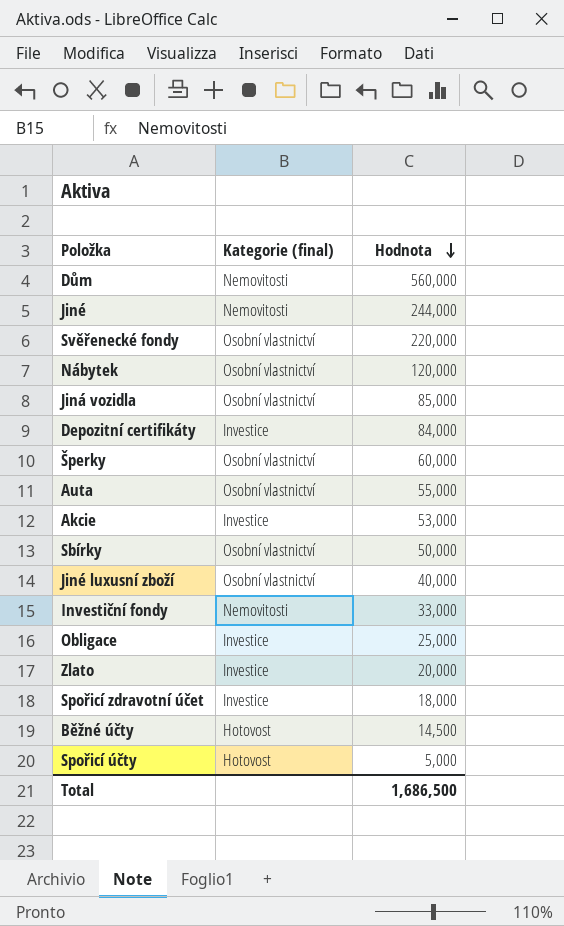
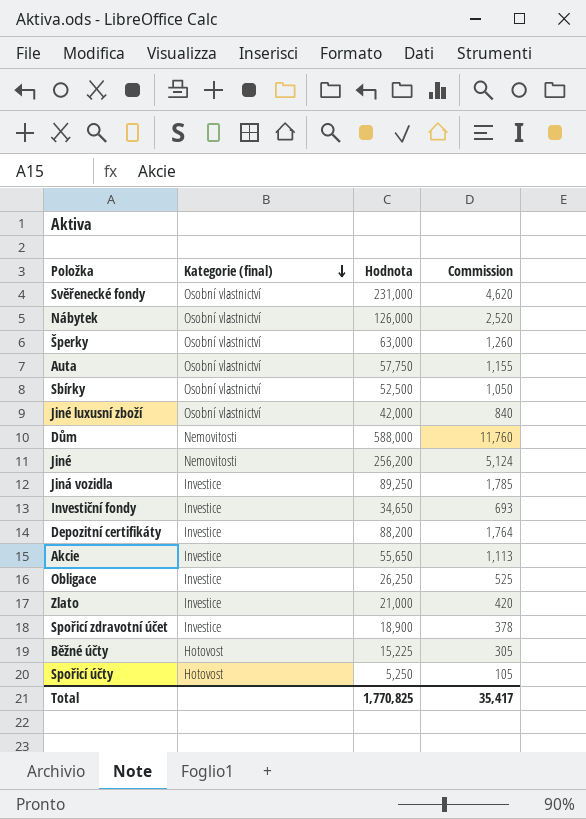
row order: Hodnota descending -> Kategorie (final) descending
column Commission | formula: none -> [Hodnota] * 0.02
Svěřenecké fondy | Hodnota: 220,000 -> 231,000
Nábytek | Hodnota: 120,000 -> 126,000
Šperky | Hodnota: 60,000 -> 63,000
Auta | Hodnota: 55,000 -> 57,750
Sbírky | Hodnota: 50,000 -> 52,500
Jiné luxusní zboží | Hodnota: 40,000 -> 42,000
Dům | Hodnota: 560,000 -> 588,000
Jiné | Hodnota: 244,000 -> 256,200
Jiná vozidla | Kategorie (final): Osobní vlastnictví -> Investice
Jiná vozidla | Hodnota: 85,000 -> 89,250
Investiční fondy | Kategorie (final): Nemovitosti -> Investice
Investiční fondy | Hodnota: 33,000 -> 34,650
Depozitní certifikáty | Hodnota: 84,000 -> 88,200
Akcie | Hodnota: 53,000 -> 55,650
Obligace | Hodnota: 25,000 -> 26,250
Zlato | Hodnota: 20,000 -> 21,000
Spořicí zdravotní účet | Hodnota: 18,000 -> 18,900
Běžné účty | Hodnota: 14,500 -> 15,225
Spořicí účty | Hodnota: 5,000 -> 5,250
Total | Hodnota: 1,686,500 -> 1,770,825

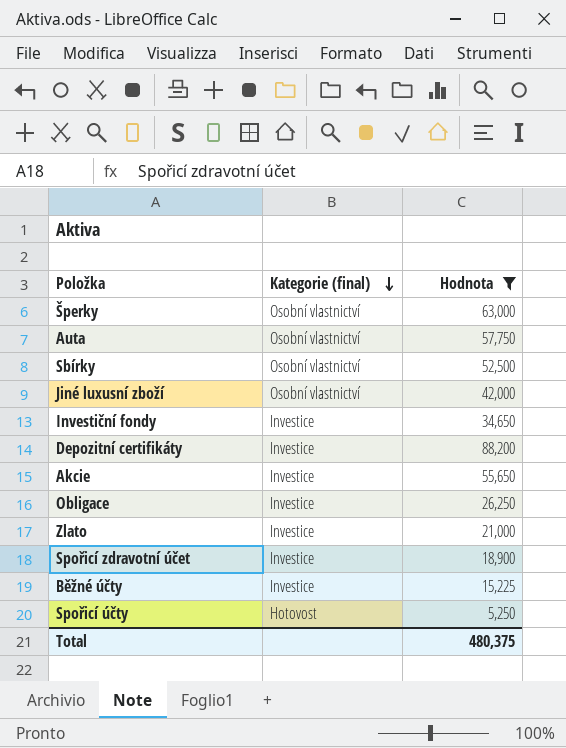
filter: none -> Hodnota <= 88,200
column Commission | formula: [Hodnota] * 0.02 -> none
Běžné účty | Kategorie (final): Hotovost -> Investice
Total | Hodnota: 1,770,825 -> 480,375

